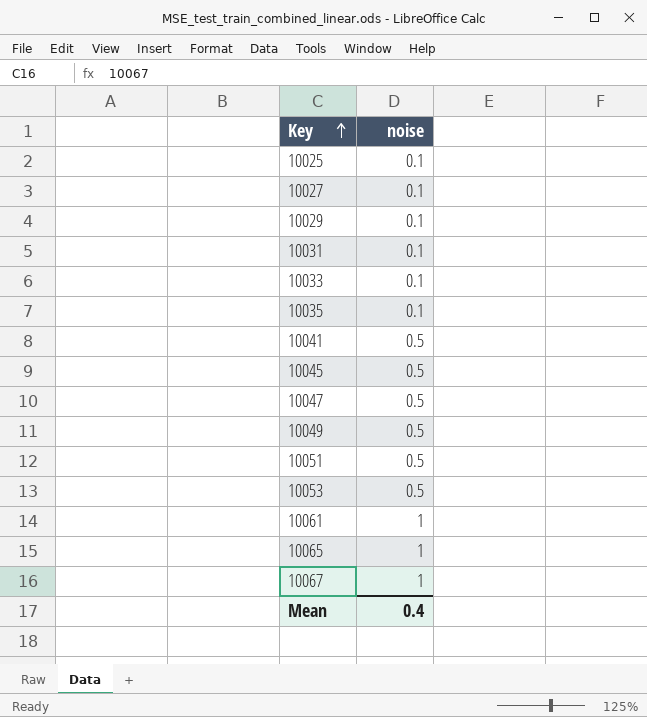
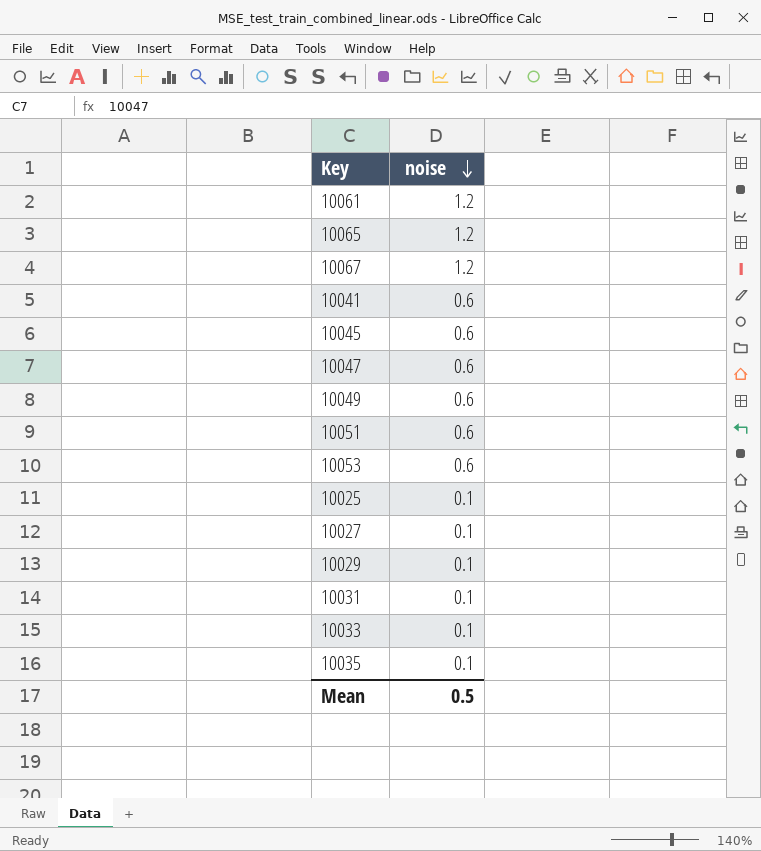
row order: Key ascending -> noise descending
10061 | noise: 1 -> 1.2
10065 | noise: 1 -> 1.2
10067 | noise: 1 -> 1.2
10041 | noise: 0.5 -> 0.6
10045 | noise: 0.5 -> 0.6
10047 | noise: 0.5 -> 0.6
10049 | noise: 0.5 -> 0.6
10051 | noise: 0.5 -> 0.6
10053 | noise: 0.5 -> 0.6
Mean | noise: 0.4 -> 0.5

